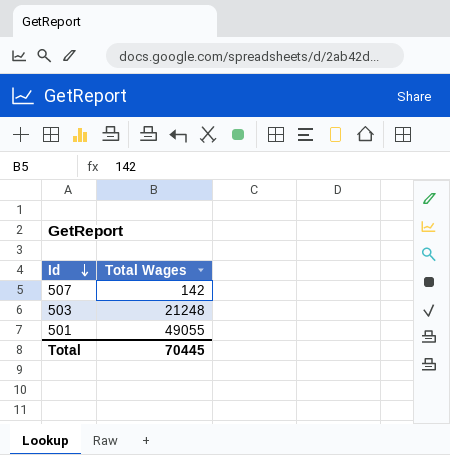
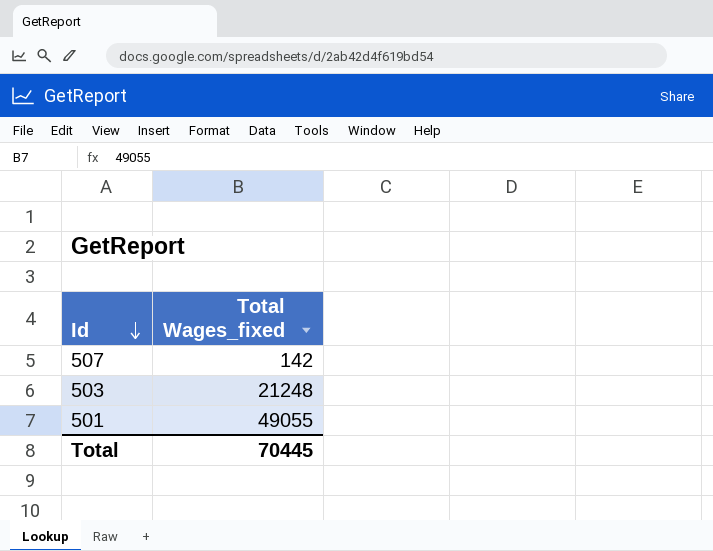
column name: Total Wages -> Total Wages_fixed

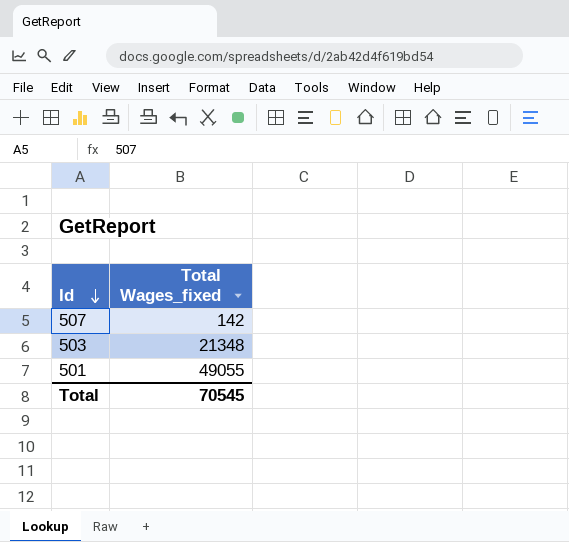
503 | Total Wages_fixed: 21248 -> 21348
Total | Total Wages_fixed: 70445 -> 70545

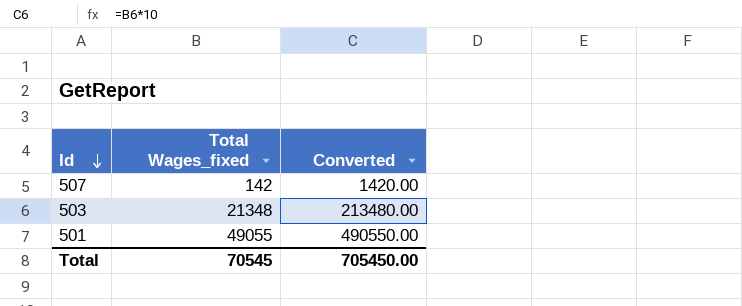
column Converted | formula: none -> [Total Wages_fixed] * 10

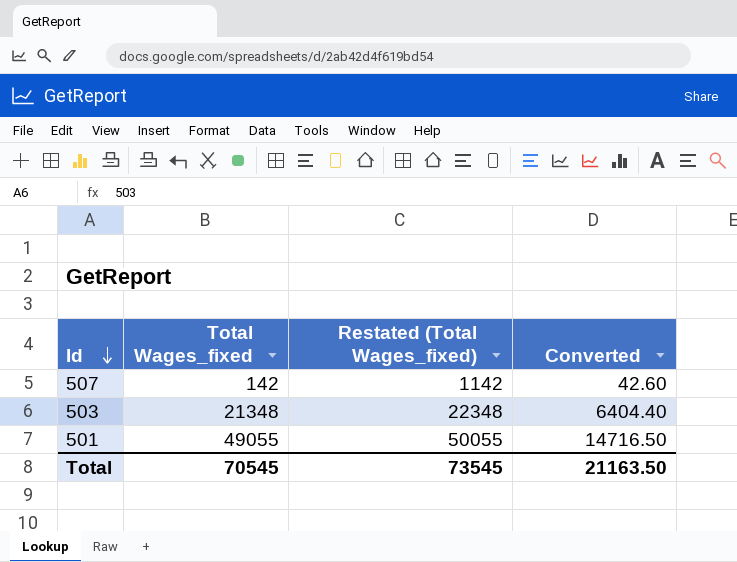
column Restated (Total Wages_fixed) | formula: none -> [Total Wages_fixed] + 1000
column Converted | formula: [Total Wages_fixed] * 10 -> [Total Wages_fixed] * 0.3
Total | Converted: 705450.00 -> 21163.50

